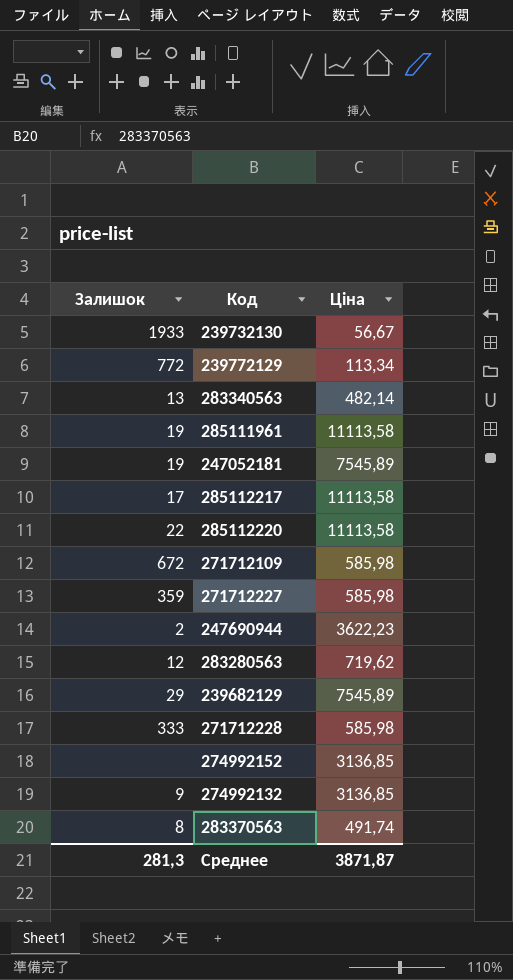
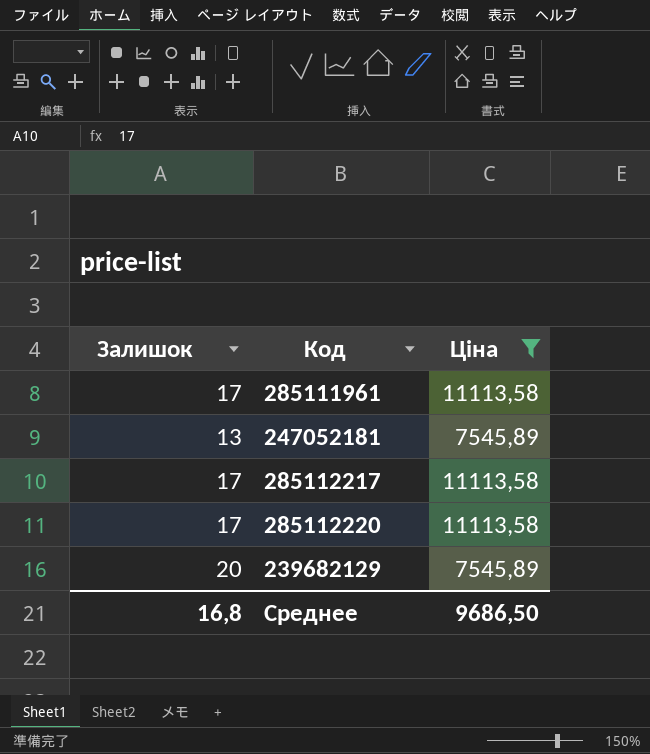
filter: none -> Ціна >= 7545,89
285111961 | Залишок: 19 -> 17
247052181 | Залишок: 19 -> 13
285112220 | Залишок: 22 -> 17
239682129 | Залишок: 29 -> 20
Среднее | Залишок: 281,3 -> 16,8
Среднее | Ціна: 3871,87 -> 9686,50

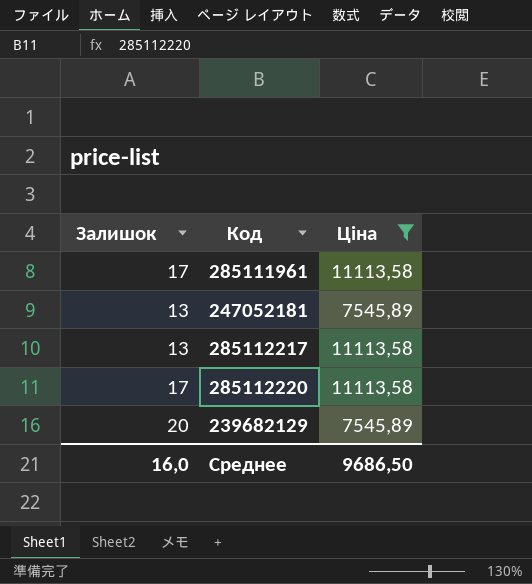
285112217 | Залишок: 17 -> 13
Среднее | Залишок: 16,8 -> 16,0

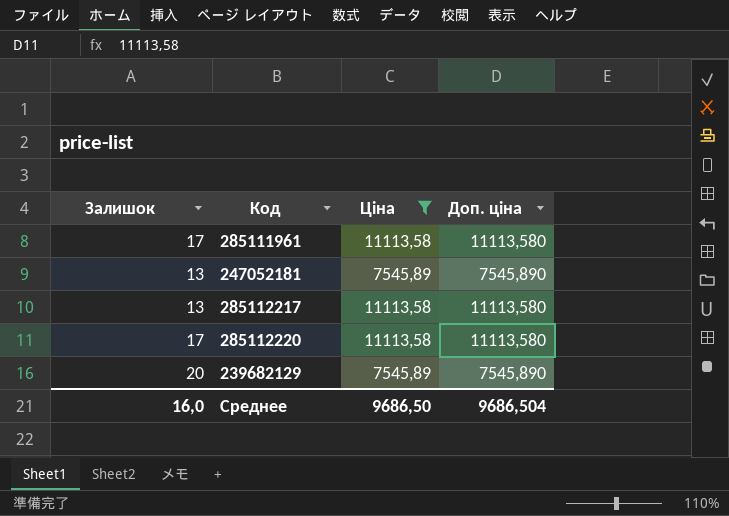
column Доп. ціна | position: none -> 4

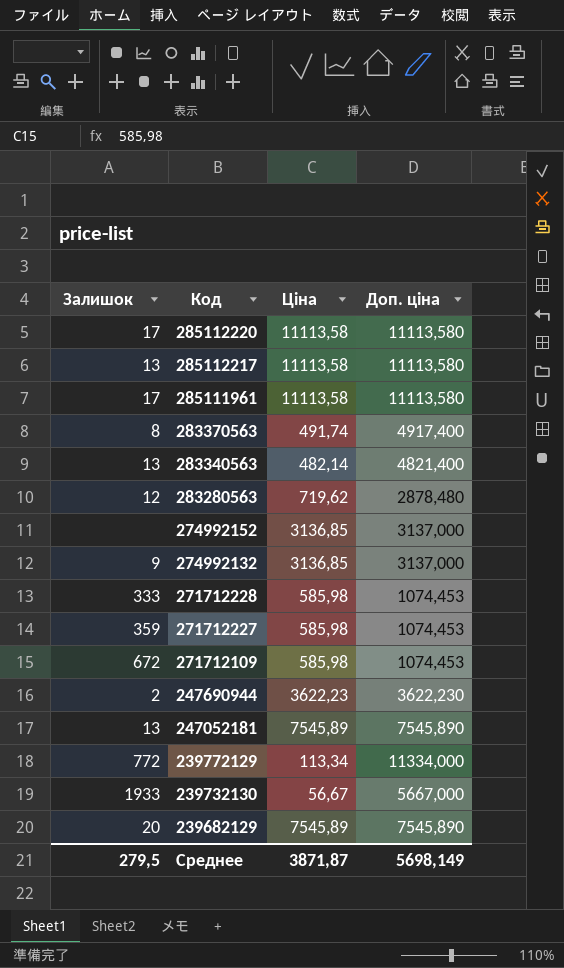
filter: Ціна >= 7545,89 -> none
row order: none -> Код descending
Среднее | Залишок: 16,0 -> 279,5
Среднее | Ціна: 9686,50 -> 3871,87
Среднее | Доп. ціна: 9686,504 -> 5698,149

